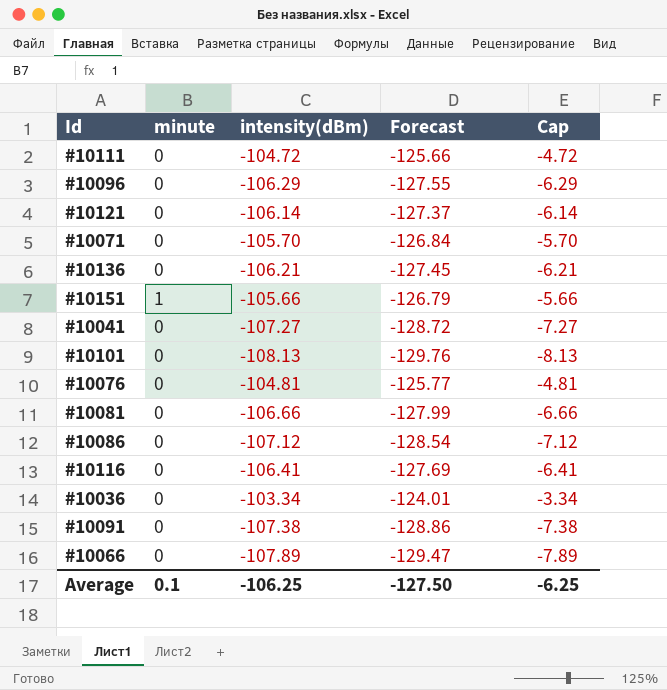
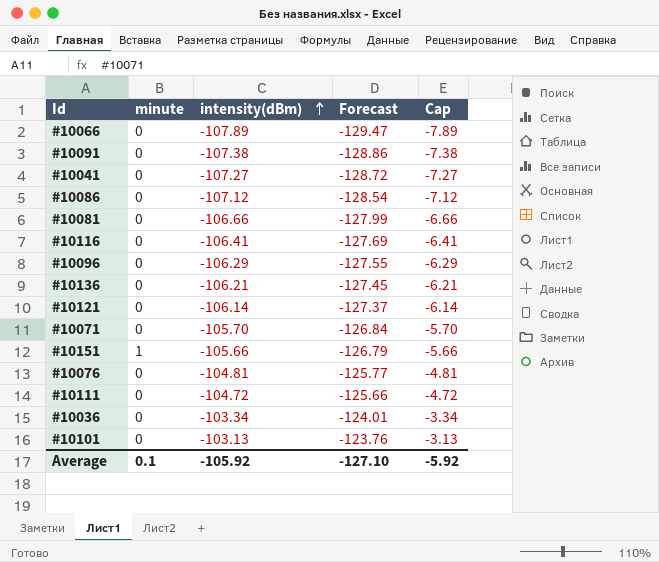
row order: none -> intensity(dBm) ascending
#10101 | intensity(dBm): -108.13 -> -103.13
#10101 | Forecast: -129.76 -> -123.76
#10101 | Cap: -8.13 -> -3.13
Average | intensity(dBm): -106.25 -> -105.92
Average | Forecast: -127.50 -> -127.10
Average | Cap: -6.25 -> -5.92

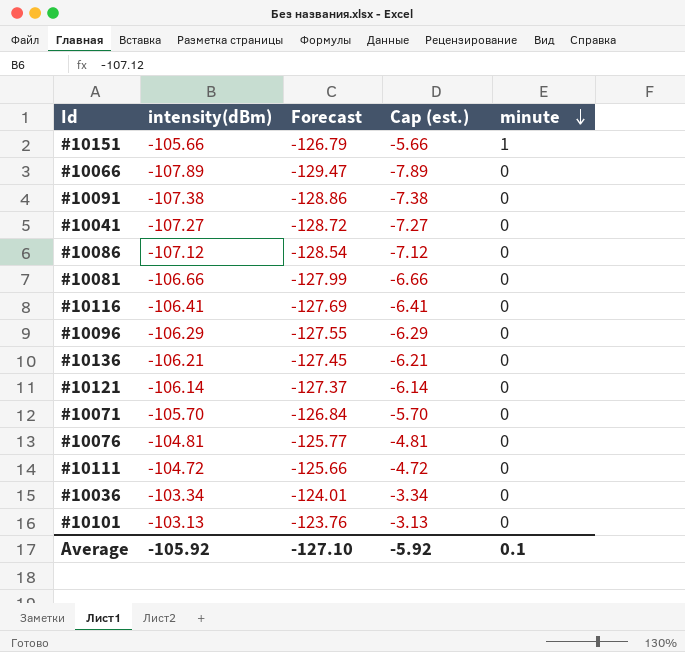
row order: intensity(dBm) ascending -> minute descending
column name: Cap -> Cap (est.)
column minute | position: 2 -> 5

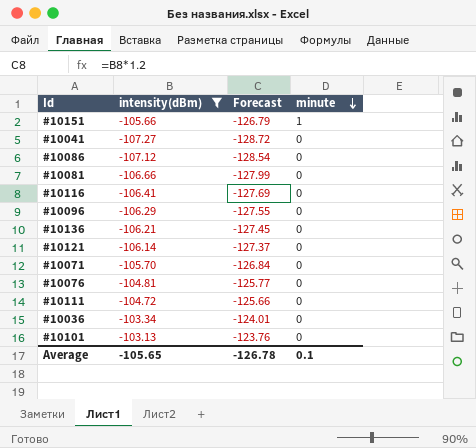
filter: none -> intensity(dBm) >= -107.27
column Cap (est.) | formula: [intensity(dBm)] + 100 -> none
Average | intensity(dBm): -105.92 -> -105.65
Average | Forecast: -127.10 -> -126.78

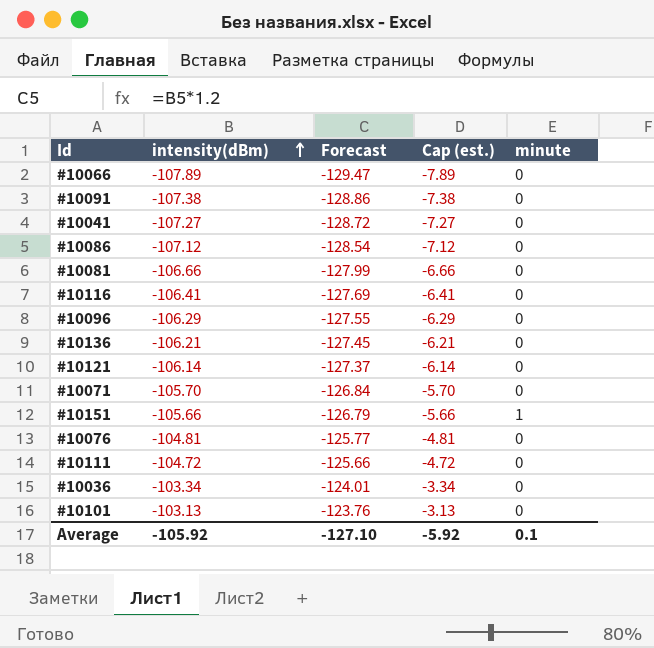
filter: intensity(dBm) >= -107.27 -> none
row order: minute descending -> intensity(dBm) ascending
column Cap (est.) | formula: none -> [intensity(dBm)] + 100
Average | intensity(dBm): -105.65 -> -105.92
Average | Forecast: -126.78 -> -127.10

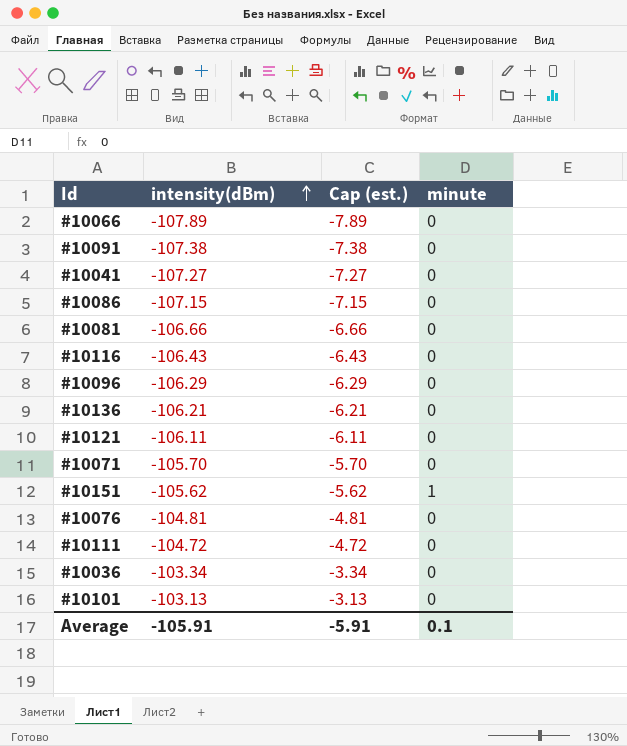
column Forecast | formula: [intensity(dBm)] * 1.2 -> none
#10086 | intensity(dBm): -107.12 -> -107.15
#10086 | Cap (est.): -7.12 -> -7.15
#10116 | intensity(dBm): -106.41 -> -106.43
#10116 | Cap (est.): -6.41 -> -6.43
#10121 | intensity(dBm): -106.14 -> -106.11
#10121 | Cap (est.): -6.14 -> -6.11
#10151 | intensity(dBm): -105.66 -> -105.62
#10151 | Cap (est.): -5.66 -> -5.62
Average | intensity(dBm): -105.92 -> -105.91
Average | Cap (est.): -5.92 -> -5.91

